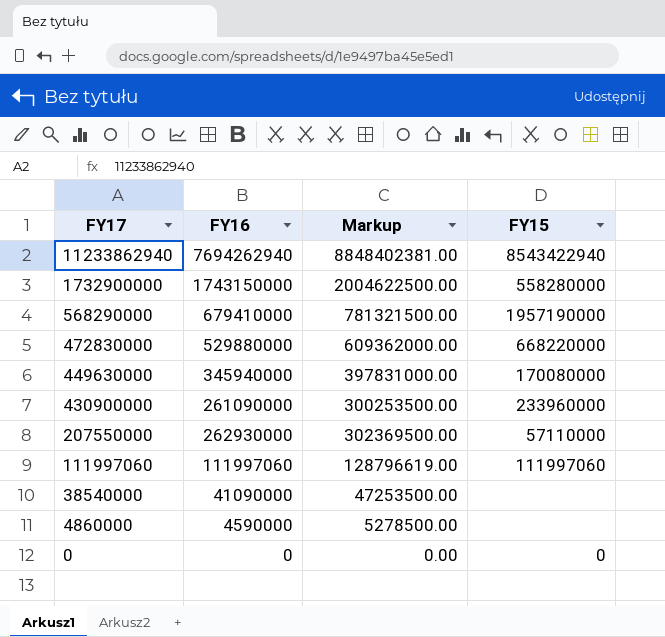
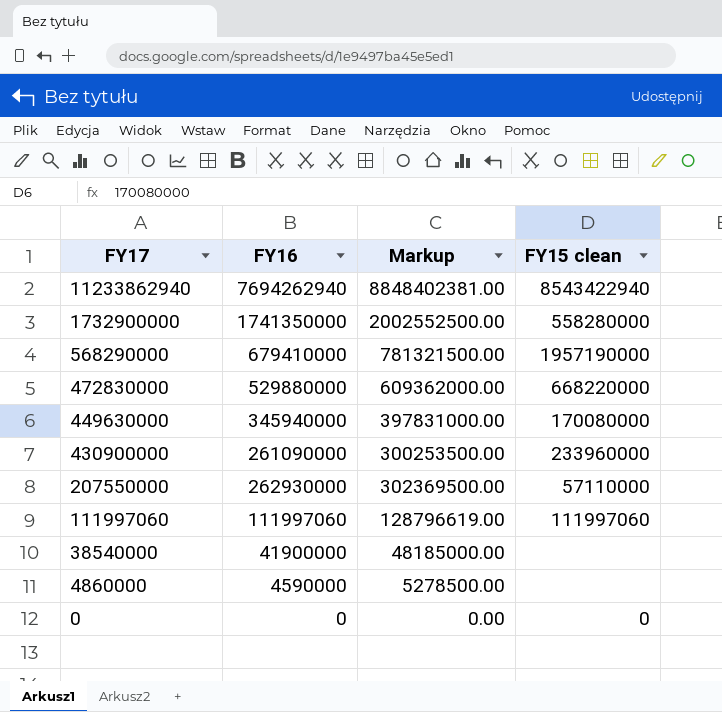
column name: FY15 -> FY15 clean
1732900000 | FY16: 1743150000 -> 1741350000
1732900000 | Markup: 2004622500.00 -> 2002552500.00
38540000 | FY16: 41090000 -> 41900000
38540000 | Markup: 47253500.00 -> 48185000.00

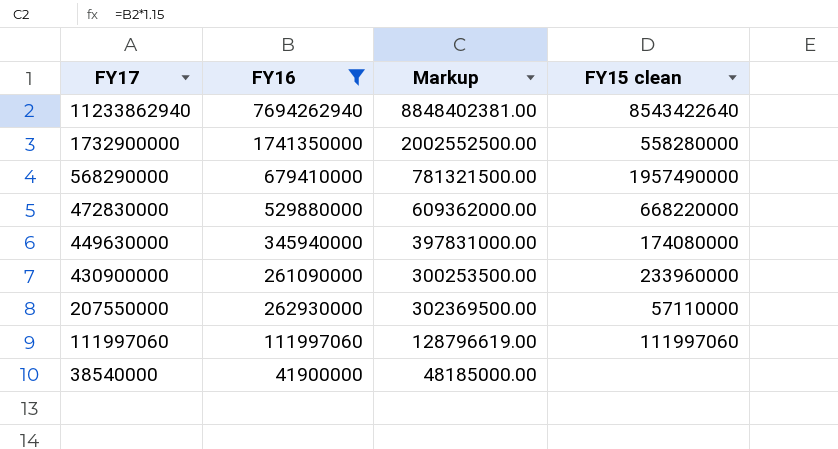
filter: none -> FY16 >= 41900000
11233862940 | FY15 clean: 8543422940 -> 8543422640
568290000 | FY15 clean: 1957190000 -> 1957490000
449630000 | FY15 clean: 170080000 -> 174080000

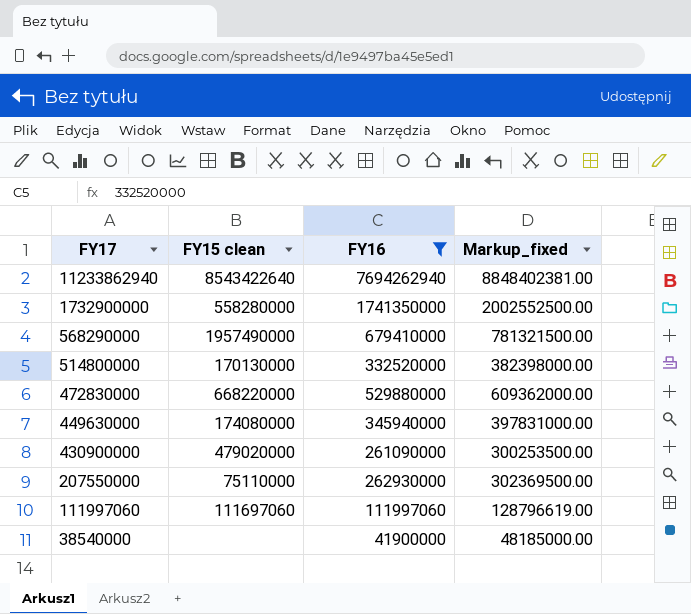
column FY15 clean | position: 4 -> 2
column name: Markup -> Markup_fixed
row 514800000: none -> 170130000 | 332520000 | 382398000.00
430900000 | FY15 clean: 233960000 -> 479020000
207550000 | FY15 clean: 57110000 -> 75110000
111997060 | FY15 clean: 111997060 -> 111697060

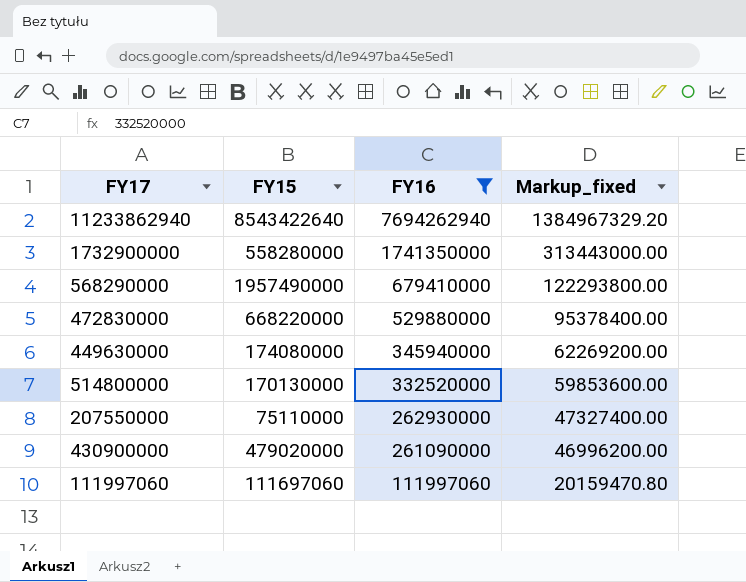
row order: FY17 descending -> FY16 descending
column name: FY15 clean -> FY15
column Markup_fixed | formula: [FY16] * 1.15 -> [FY16] * 0.18
row 38540000: none | 41900000 | 48185000.00 -> none

